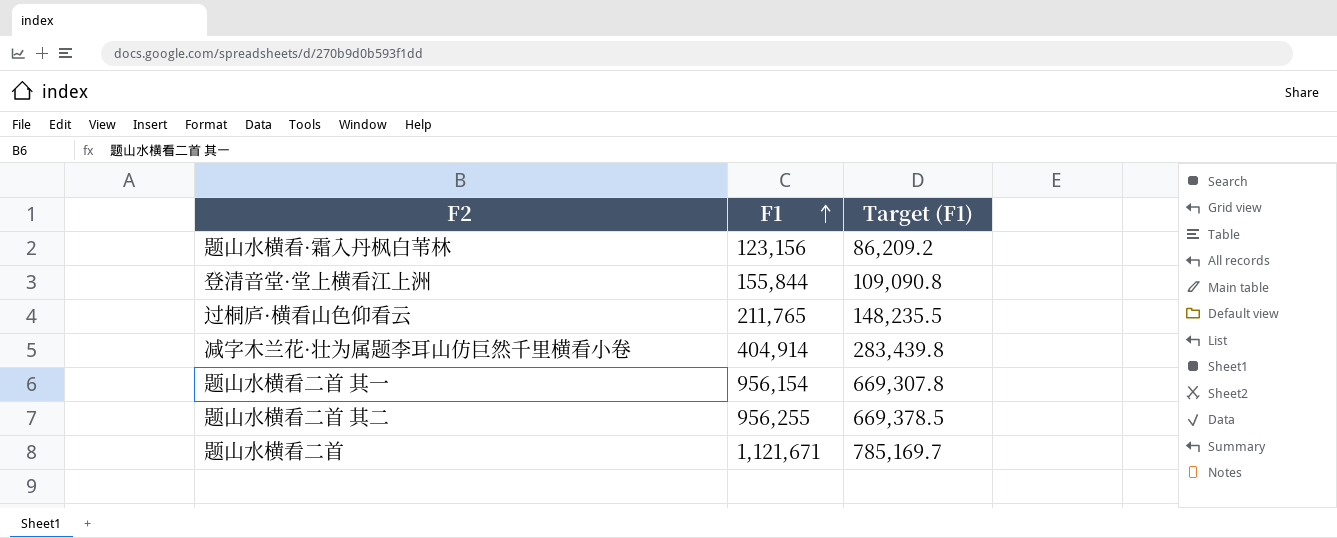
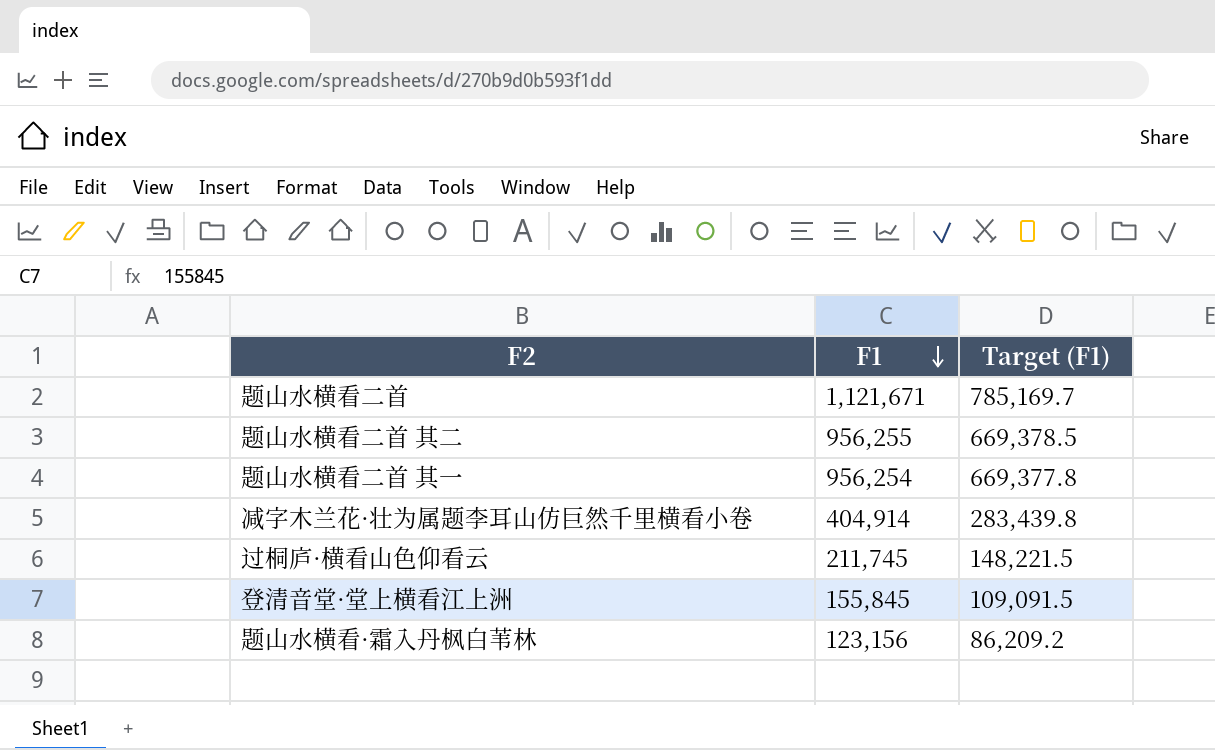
row order: F1 ascending -> F1 descending
题山水横看二首 其一 | F1: 956,154 -> 956,254
题山水横看二首 其一 | Target (F1): 669,307.8 -> 669,377.8
过桐庐·横看山色仰看云 | F1: 211,765 -> 211,745
过桐庐·横看山色仰看云 | Target (F1): 148,235.5 -> 148,221.5
登清音堂·堂上横看江上洲 | F1: 155,844 -> 155,845
登清音堂·堂上横看江上洲 | Target (F1): 109,090.8 -> 109,091.5

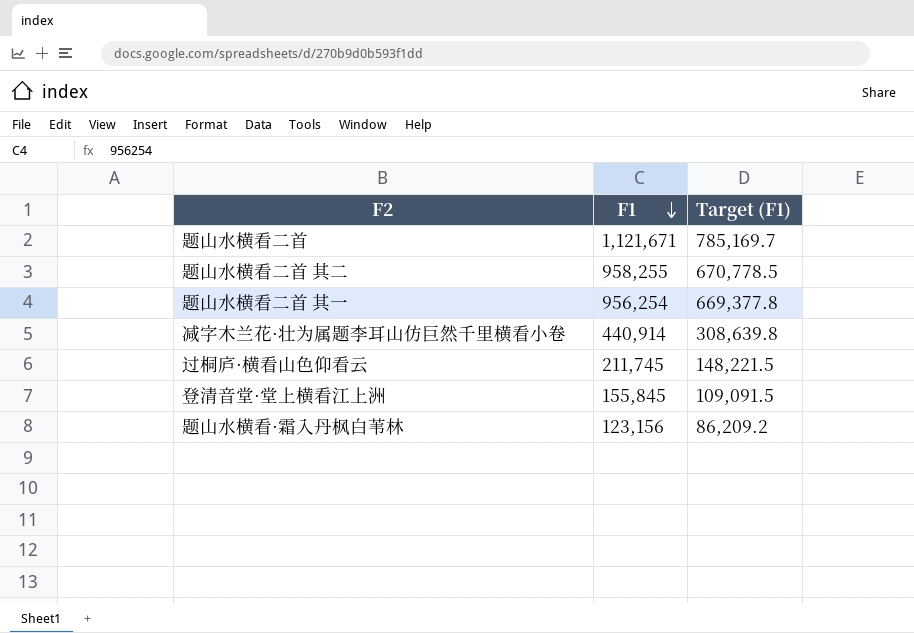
题山水横看二首 其二 | F1: 956,255 -> 958,255
题山水横看二首 其二 | Target (F1): 669,378.5 -> 670,778.5
减字木兰花·壮为属题李耳山仿巨然千里横看小卷 | F1: 404,914 -> 440,914
减字木兰花·壮为属题李耳山仿巨然千里横看小卷 | Target (F1): 283,439.8 -> 308,639.8

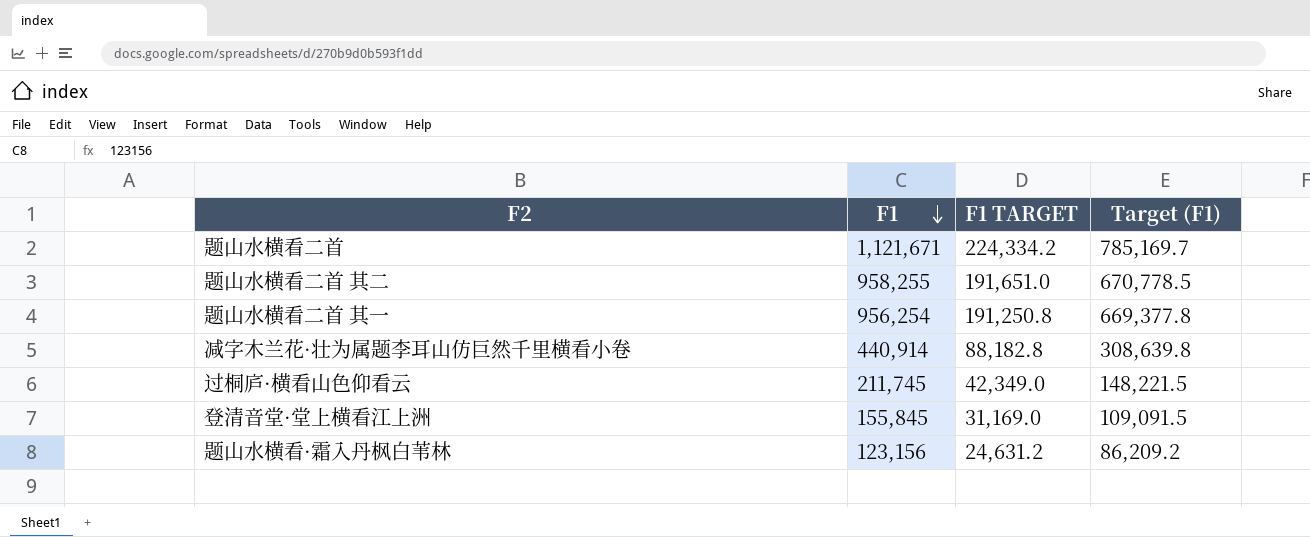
column F1 TARGET | formula: none -> [F1] * 0.2

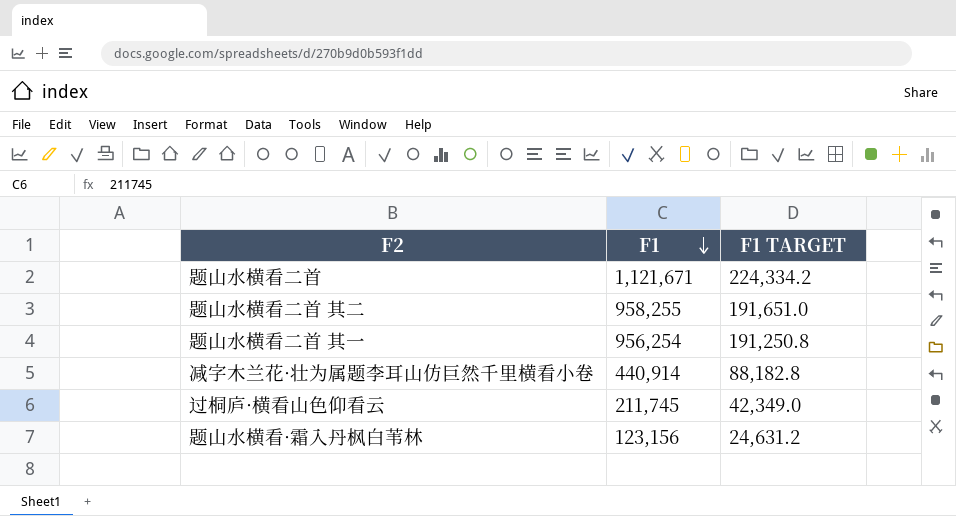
column Target (F1) | formula: [F1] * 0.7 -> none
row 登清音堂·堂上横看江上洲: 155,845 | 31,169.0 | 109,091.5 -> none

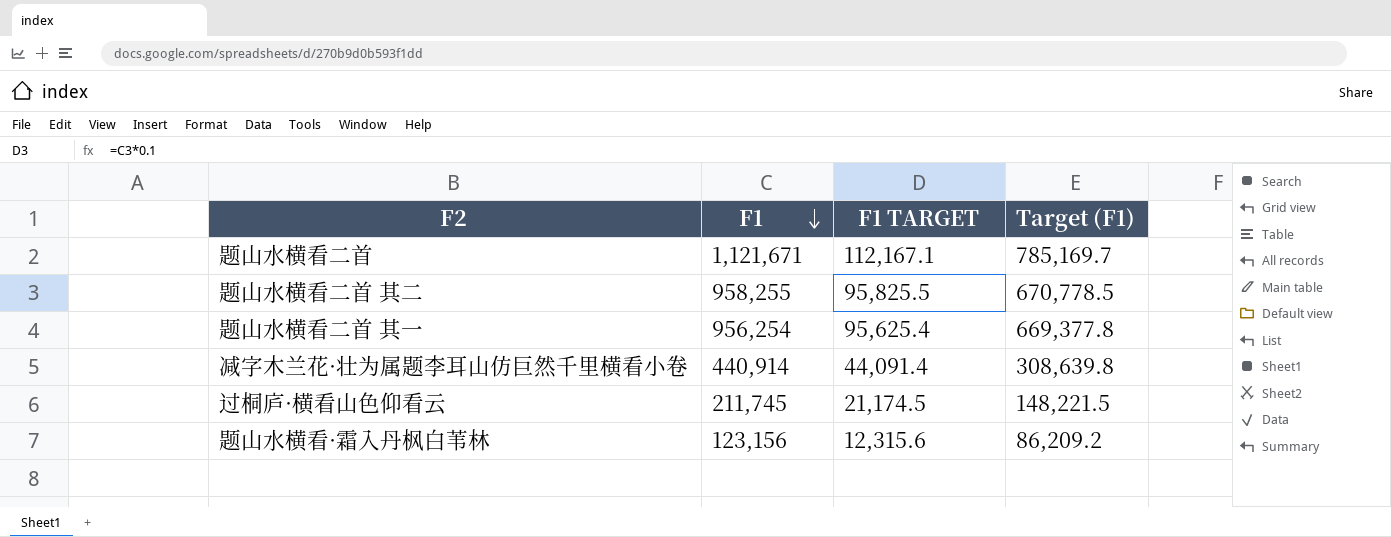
column F1 TARGET | formula: [F1] * 0.2 -> [F1] * 0.1
column Target (F1) | formula: none -> [F1] * 0.7

